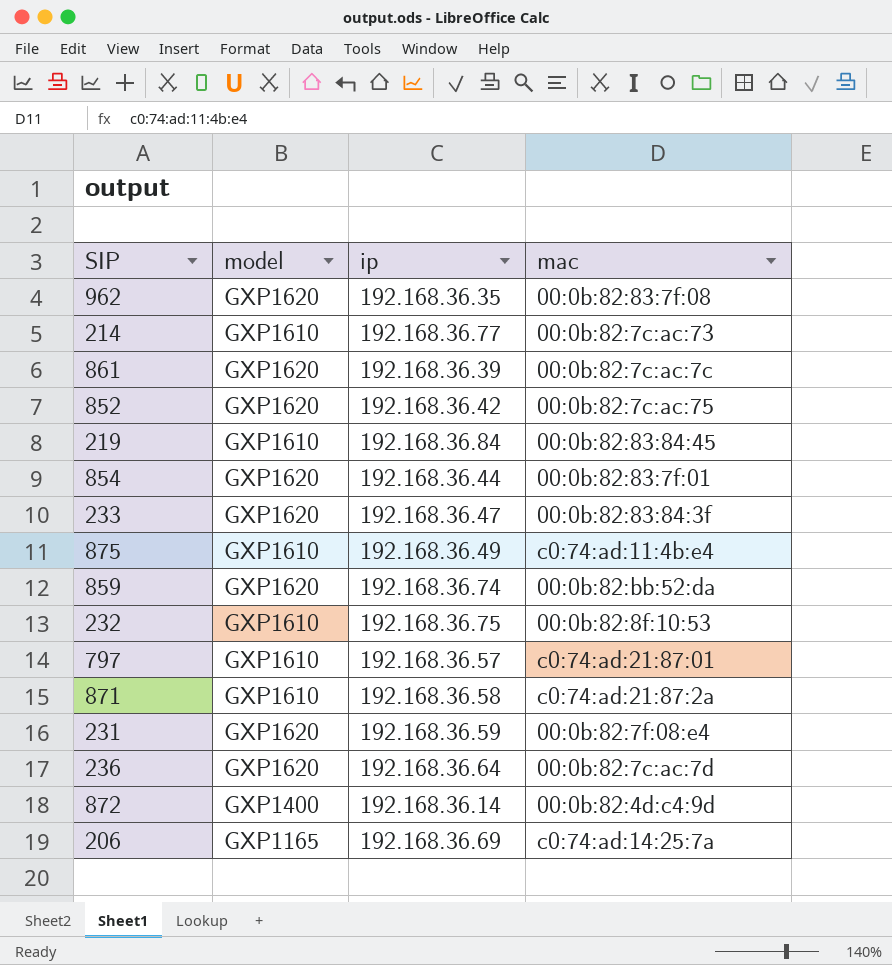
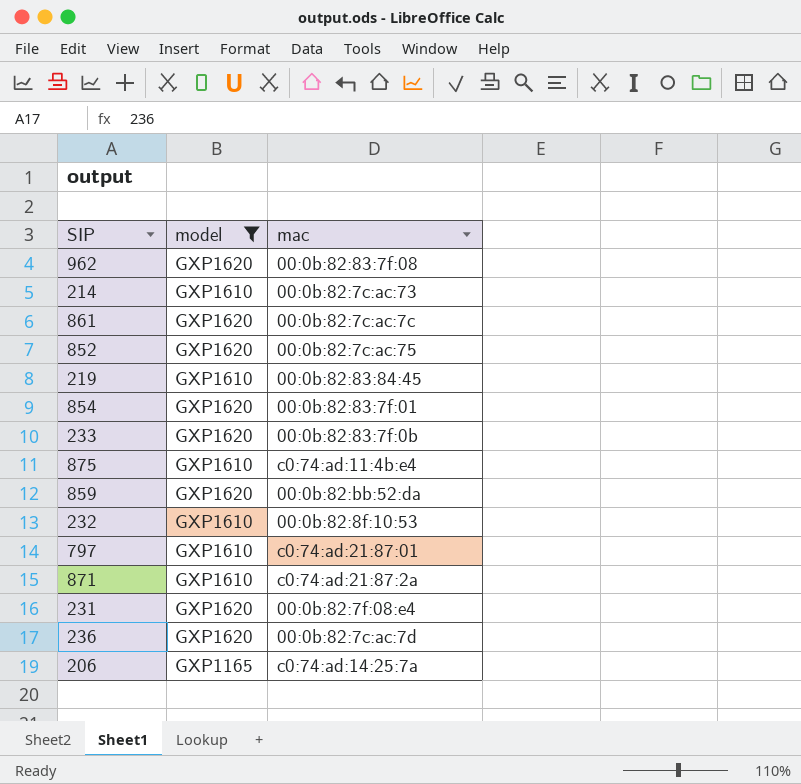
filter: none -> model != GXP1400
column ip | position: 3 -> none
233 | mac: 00:0b:82:83:84:3f -> 00:0b:82:83:7f:0b

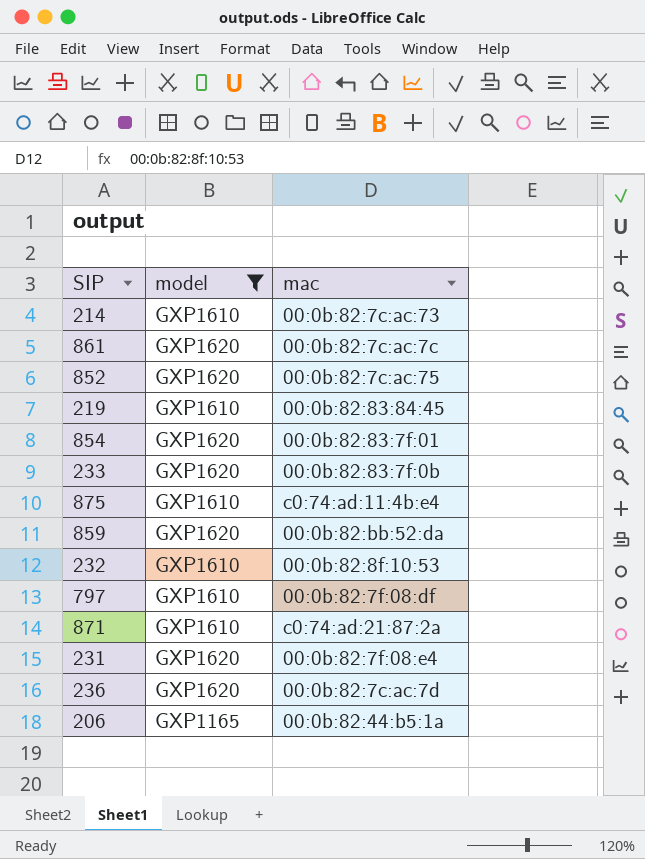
row 962: GXP1620 | 00:0b:82:83:7f:08 -> none
797 | mac: c0:74:ad:21:87:01 -> 00:0b:82:7f:08:df
206 | mac: c0:74:ad:14:25:7a -> 00:0b:82:44:b5:1a

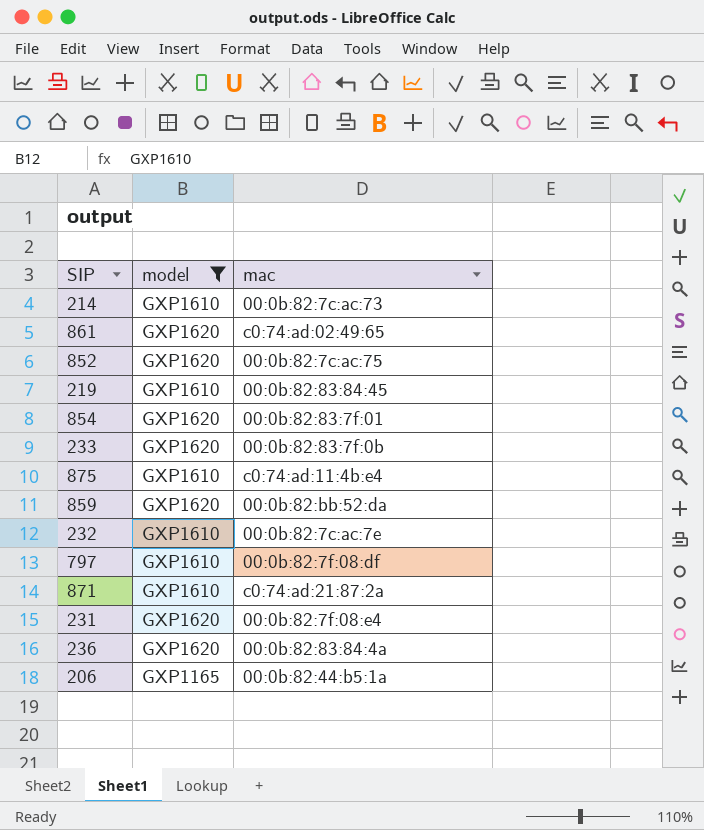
861 | mac: 00:0b:82:7c:ac:7c -> c0:74:ad:02:49:65
232 | mac: 00:0b:82:8f:10:53 -> 00:0b:82:7c:ac:7e
236 | mac: 00:0b:82:7c:ac:7d -> 00:0b:82:83:84:4a

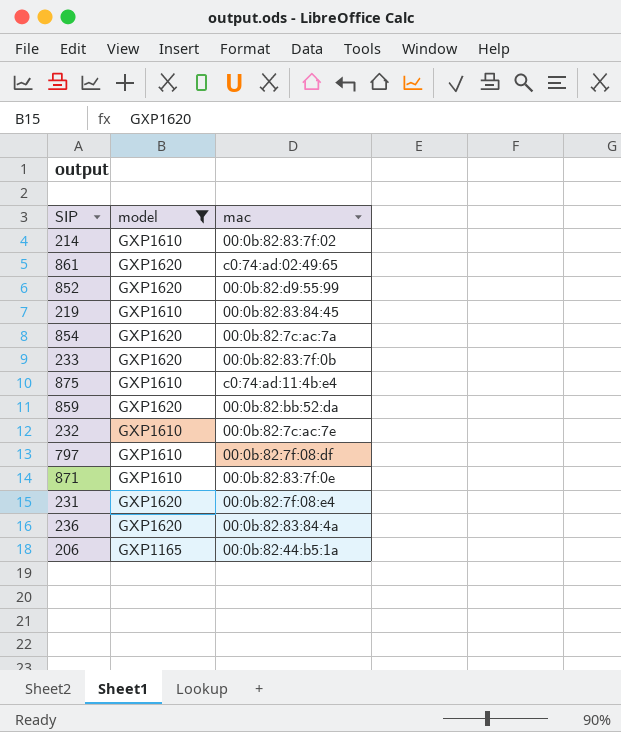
214 | mac: 00:0b:82:7c:ac:73 -> 00:0b:82:83:7f:02
852 | mac: 00:0b:82:7c:ac:75 -> 00:0b:82:d9:55:99
854 | mac: 00:0b:82:83:7f:01 -> 00:0b:82:7c:ac:7a
871 | mac: c0:74:ad:21:87:2a -> 00:0b:82:83:7f:0e

